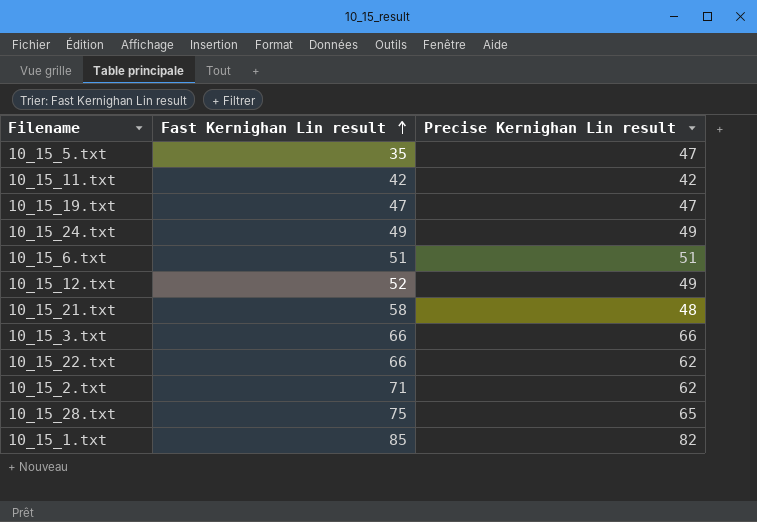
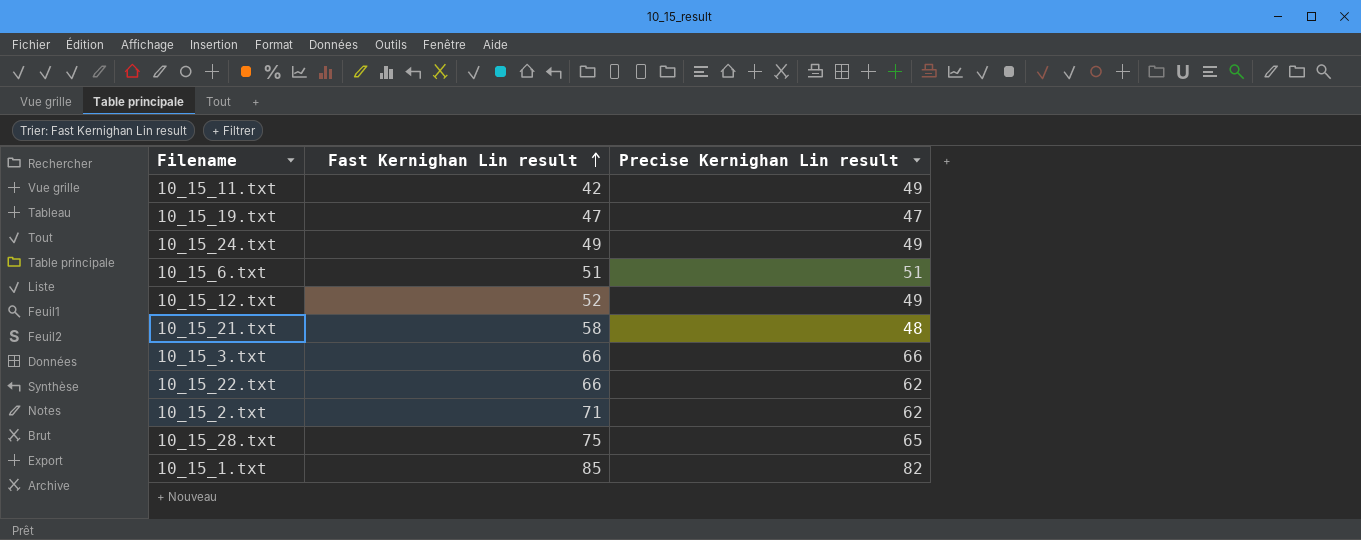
row 10_15_5.txt: 35 | 47 -> none
10_15_11.txt | Precise Kernighan Lin result: 42 -> 49

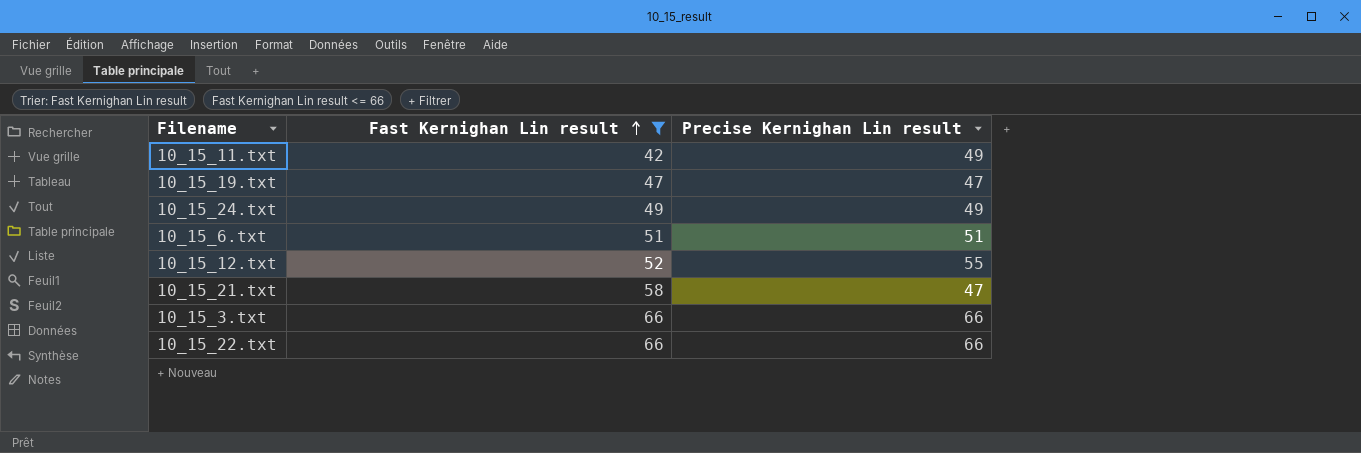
filter: none -> Fast Kernighan Lin result <= 66
10_15_12.txt | Precise Kernighan Lin result: 49 -> 55
10_15_21.txt | Precise Kernighan Lin result: 48 -> 47
10_15_22.txt | Precise Kernighan Lin result: 62 -> 66

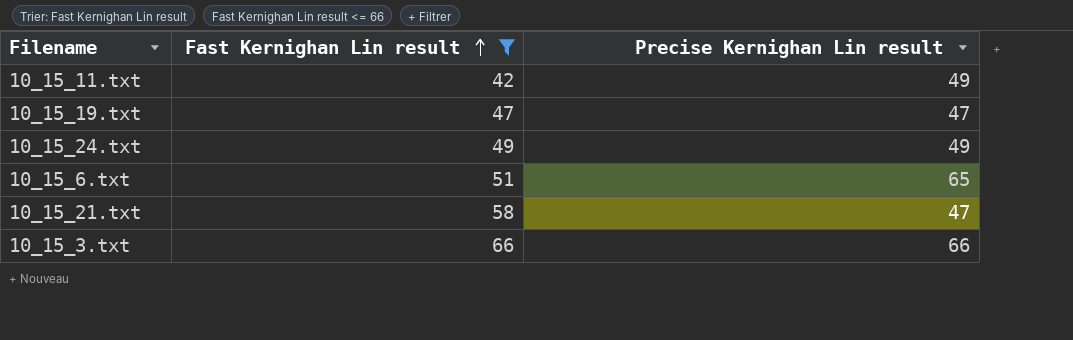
row 10_15_12.txt: 52 | 55 -> none
row 10_15_22.txt: 66 | 66 -> none
10_15_6.txt | Precise Kernighan Lin result: 51 -> 65

